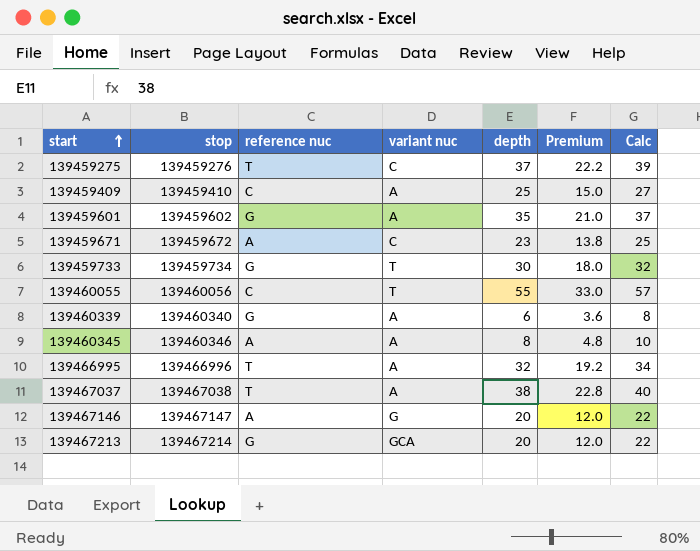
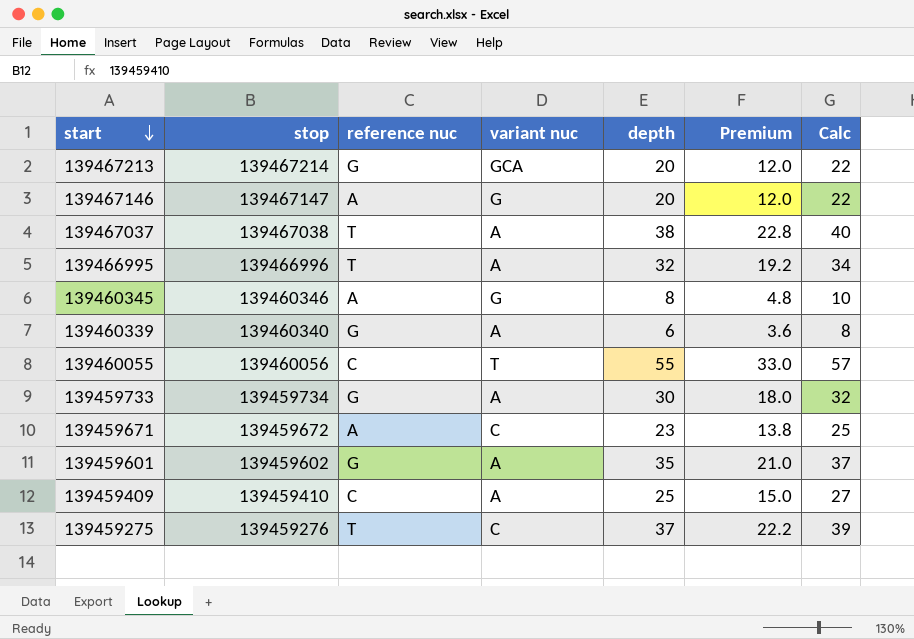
row order: start ascending -> start descending
139460345 | variant nuc: A -> G
139459733 | variant nuc: T -> A

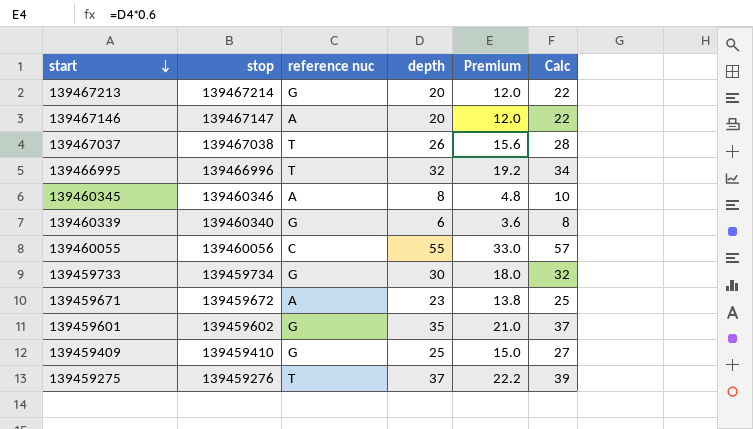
column variant nuc | position: 4 -> none
139467037 | depth: 38 -> 26
139467037 | Premium: 22.8 -> 15.6
139467037 | Calc: 40 -> 28
139459409 | reference nuc: C -> G

